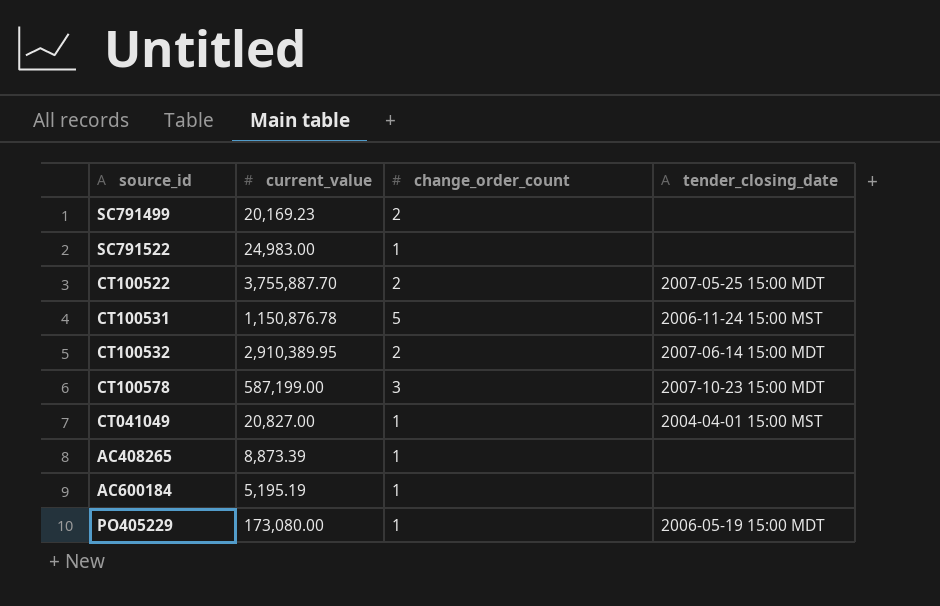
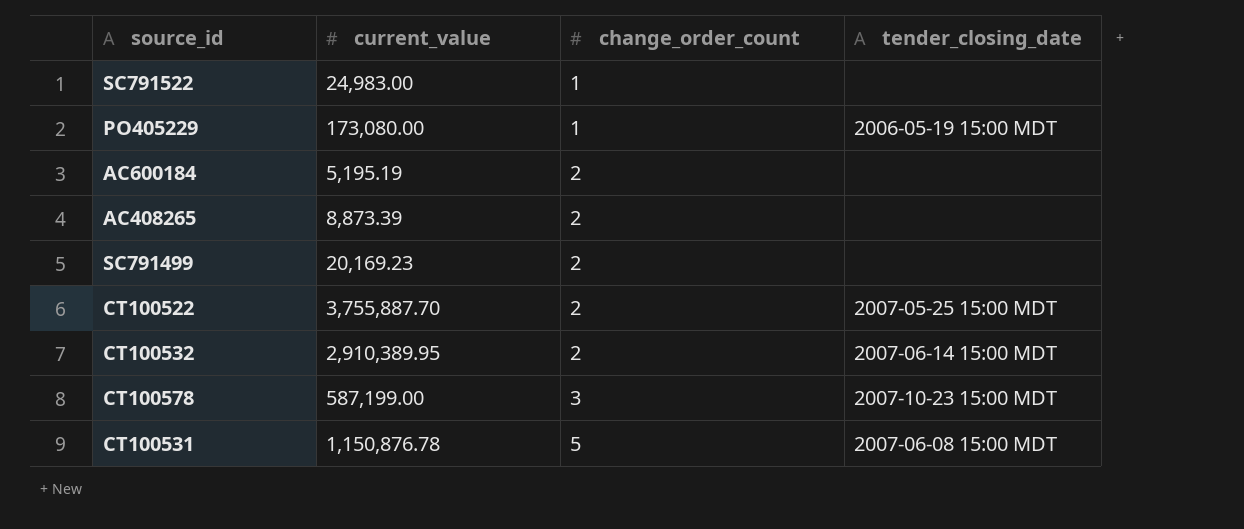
row order: none -> change_order_count ascending
row CT041049: 20,827.00 | 1 | 2004-04-01 15:00 MST -> none
AC600184 | change_order_count: 1 -> 2
AC408265 | change_order_count: 1 -> 2
CT100531 | tender_closing_date: 2006-11-24 15:00 MST -> 2007-06-08 15:00 MDT

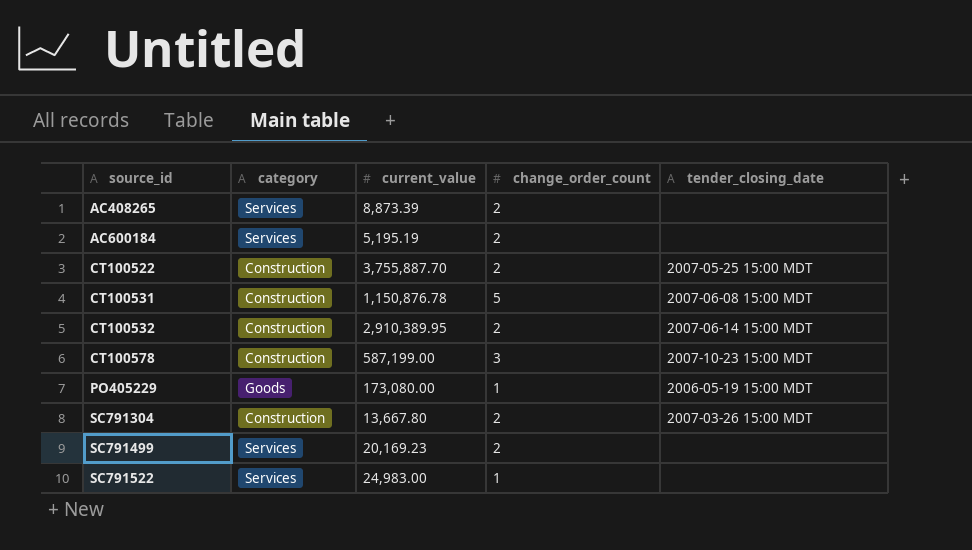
row order: change_order_count ascending -> source_id ascending
column category | position: none -> 2
row SC791304: none -> Construction | 13,667.80 | 2 | 2007-03-26 15:00 MDT

